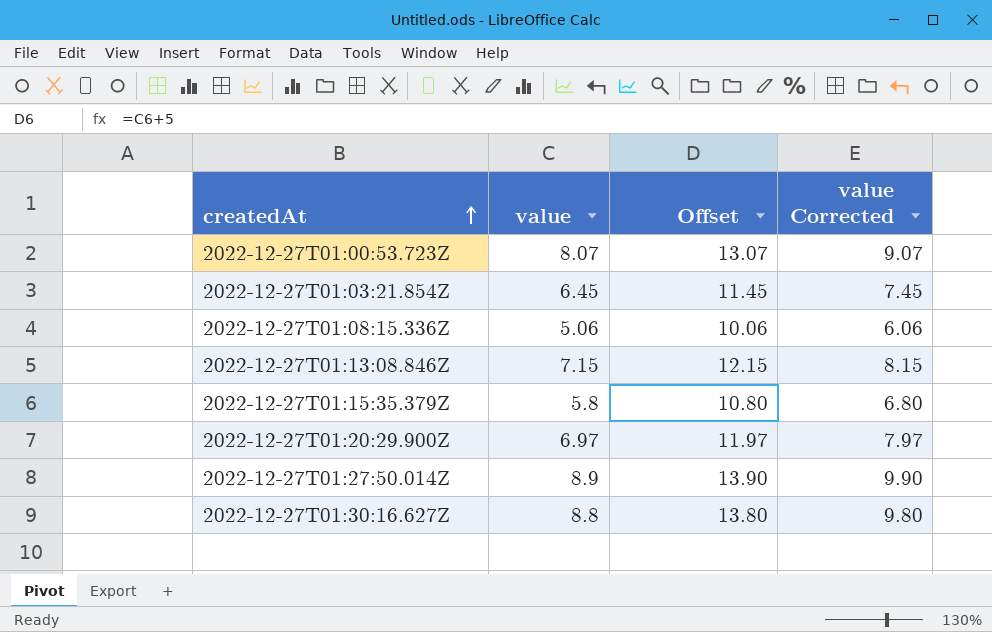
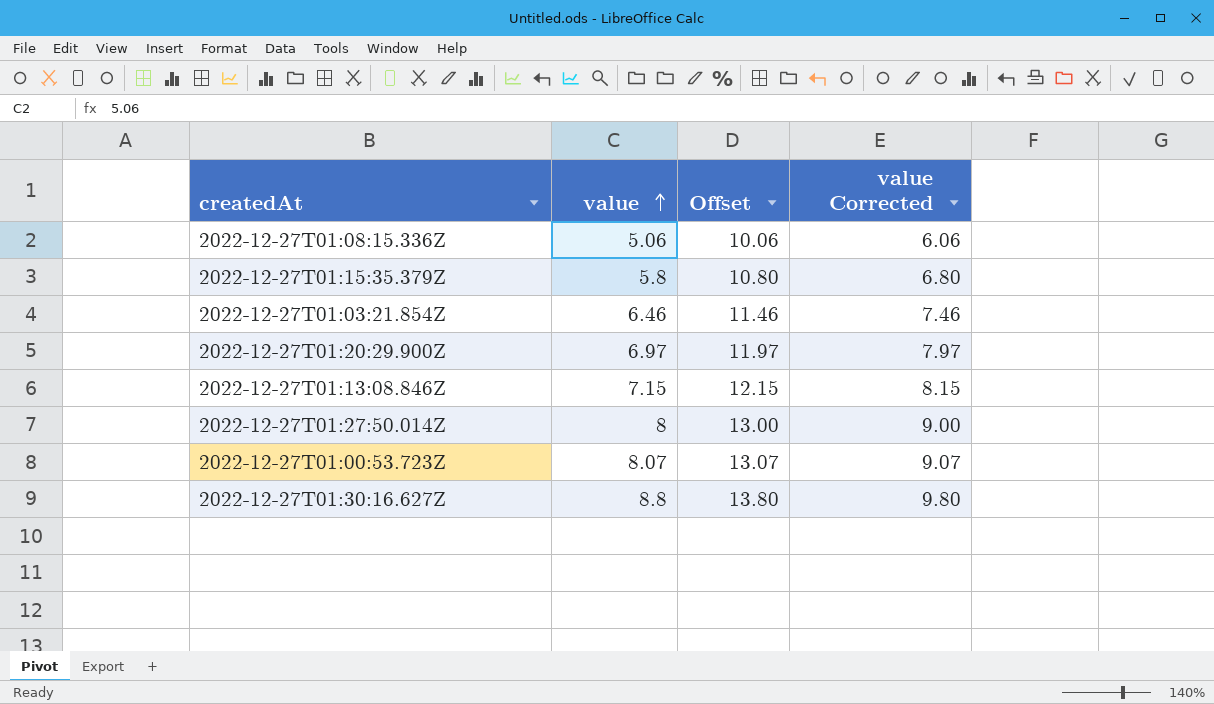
row order: createdAt ascending -> value ascending
2022-12-27T01:03:21.854Z | value: 6.45 -> 6.46
2022-12-27T01:03:21.854Z | Offset: 11.45 -> 11.46
2022-12-27T01:03:21.854Z | value Corrected: 7.45 -> 7.46
2022-12-27T01:27:50.014Z | value: 8.9 -> 8
2022-12-27T01:27:50.014Z | Offset: 13.90 -> 13.00
2022-12-27T01:27:50.014Z | value Corrected: 9.90 -> 9.00

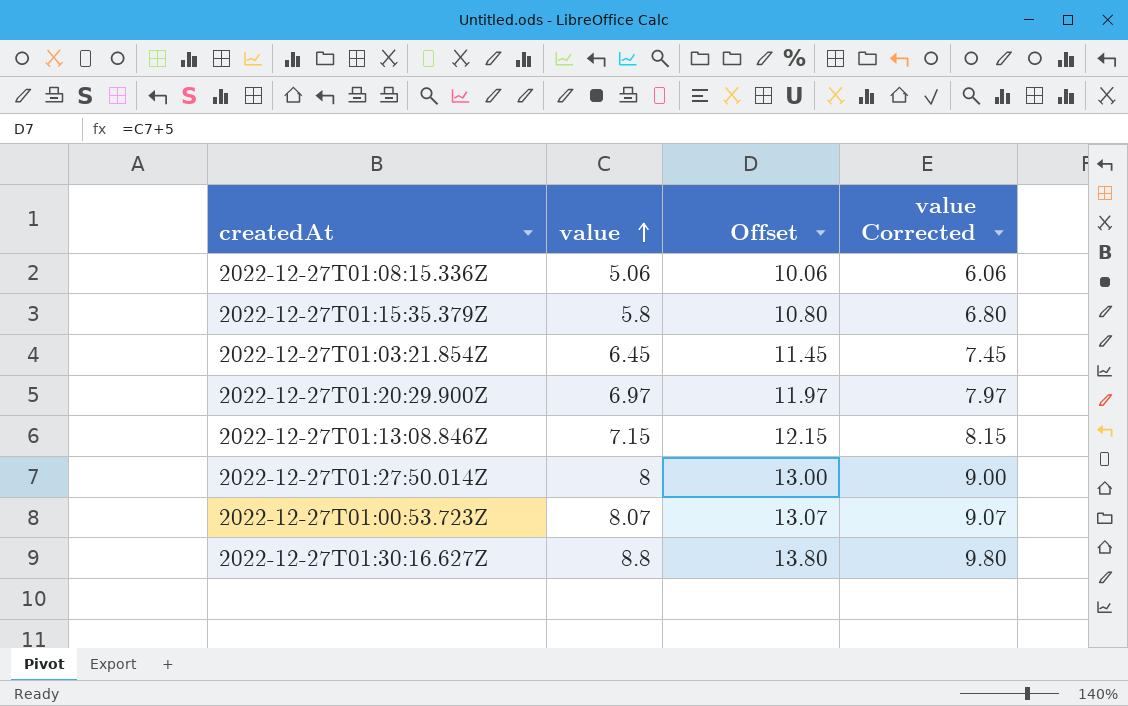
2022-12-27T01:03:21.854Z | value: 6.46 -> 6.45
2022-12-27T01:03:21.854Z | Offset: 11.46 -> 11.45
2022-12-27T01:03:21.854Z | value Corrected: 7.46 -> 7.45

